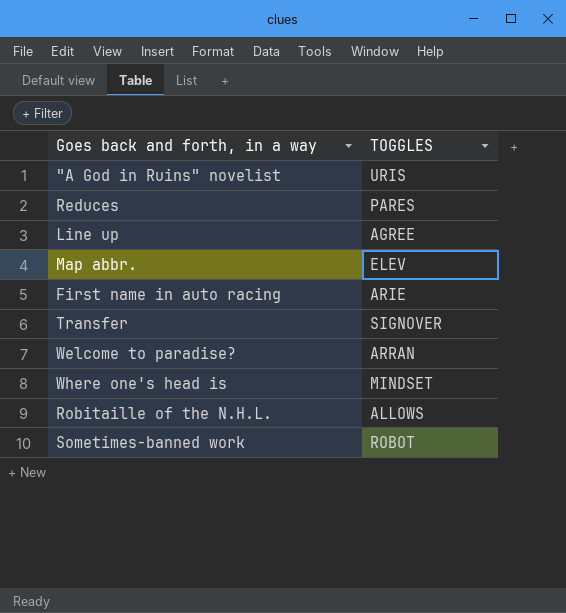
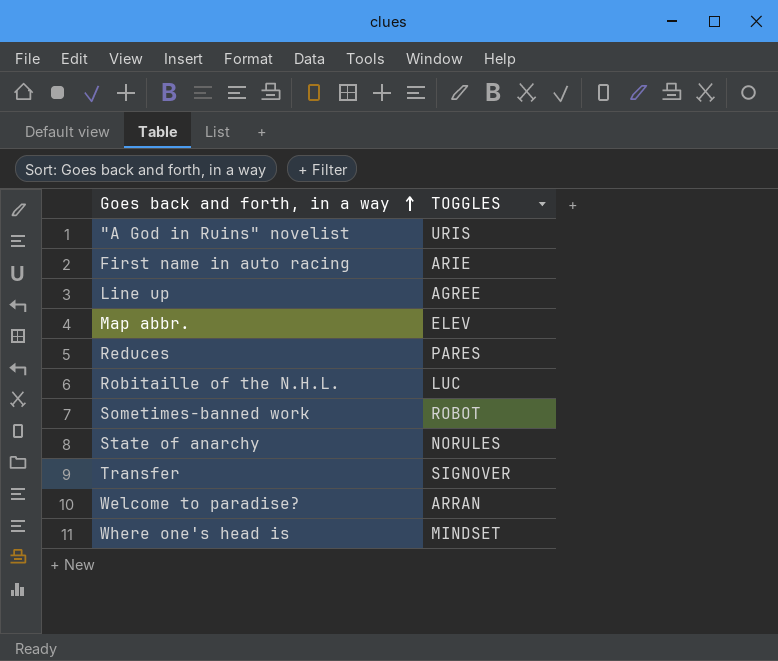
row order: none -> Goes back and forth, in a way ascending
Robitaille of the N.H.L. | TOGGLES: ALLOWS -> LUC
row State of anarchy: none -> NORULES

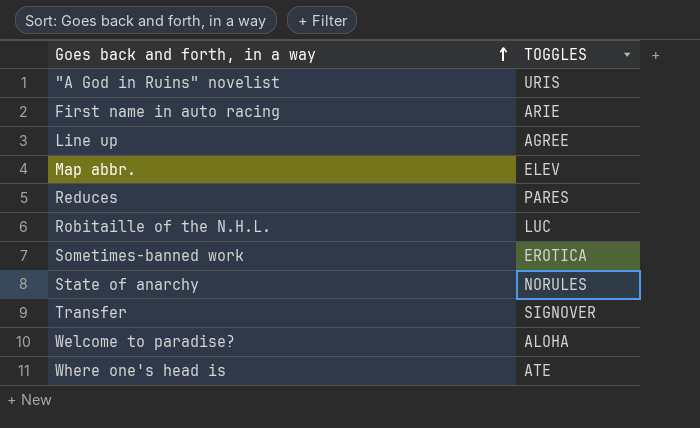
Sometimes-banned work | TOGGLES: ROBOT -> EROTICA
Welcome to paradise? | TOGGLES: ARRAN -> ALOHA
Where one's head is | TOGGLES: MINDSET -> ATE

